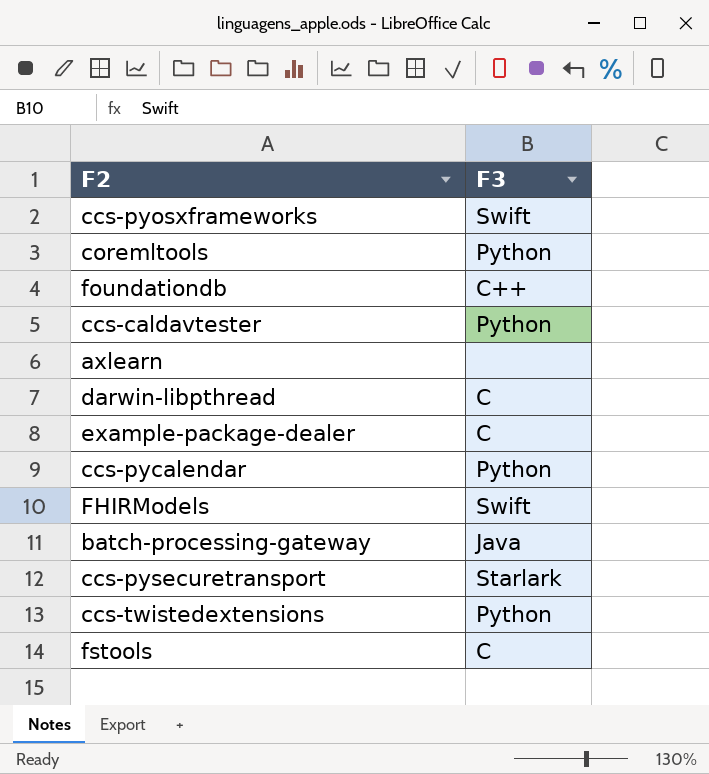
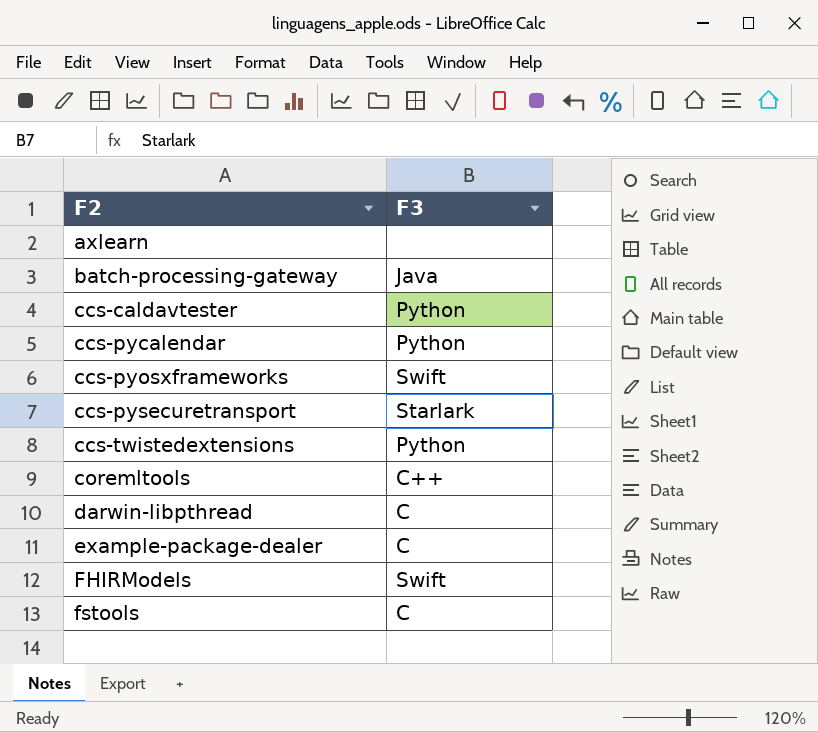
row order: none -> F2 ascending
row foundationdb: C++ -> none
coremltools | F3: Python -> C++

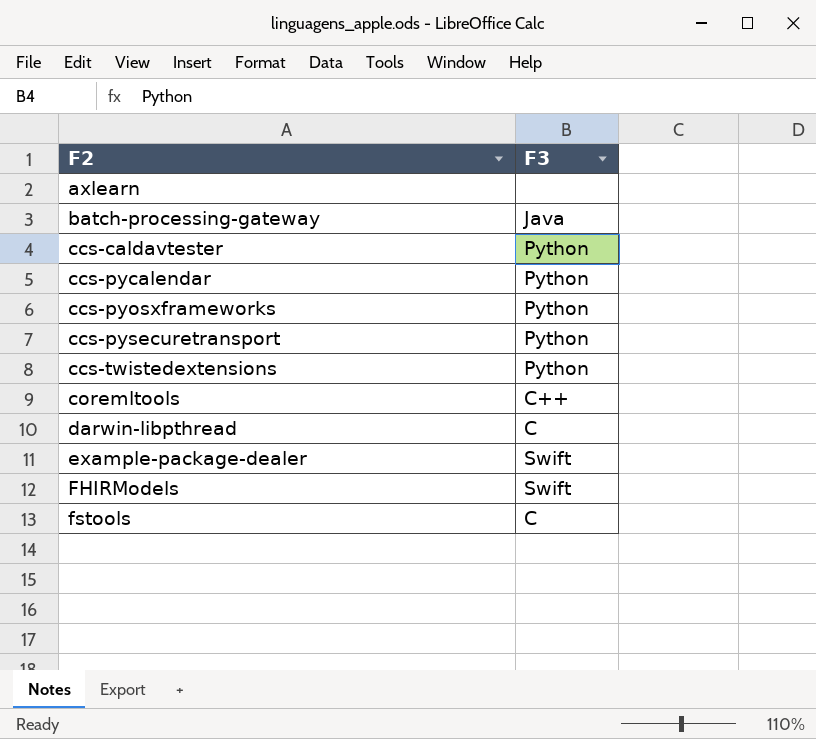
ccs-pyosxframeworks | F3: Swift -> Python
ccs-pysecuretransport | F3: Starlark -> Python
example-package-dealer | F3: C -> Swift

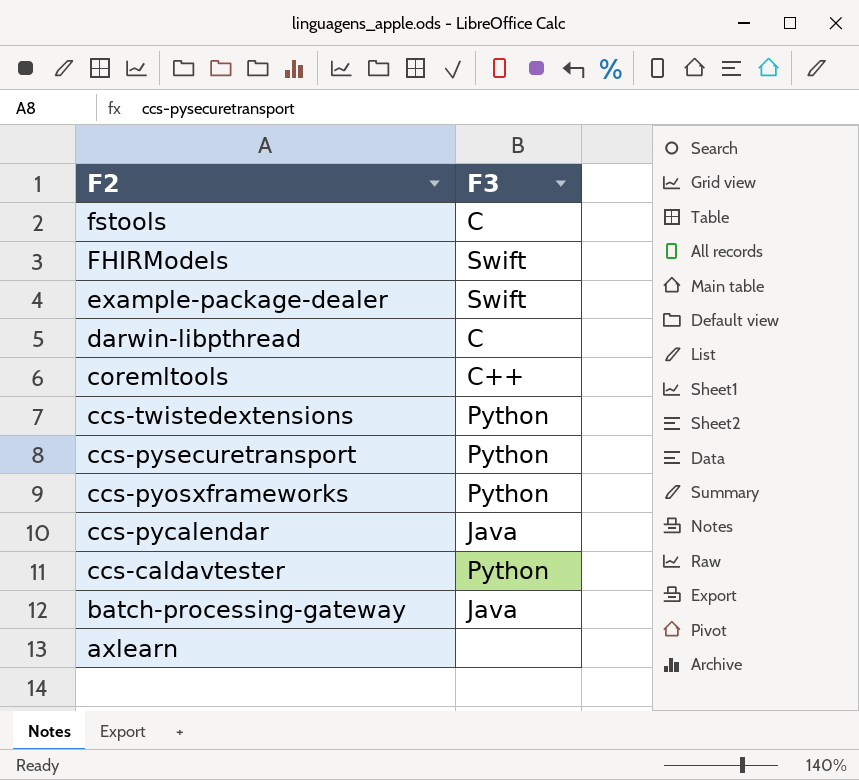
row order: F2 ascending -> F2 descending
ccs-pycalendar | F3: Python -> Java

